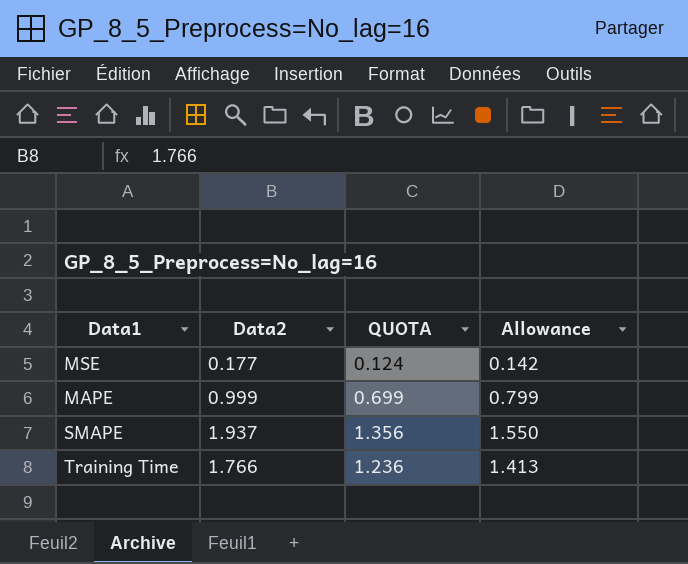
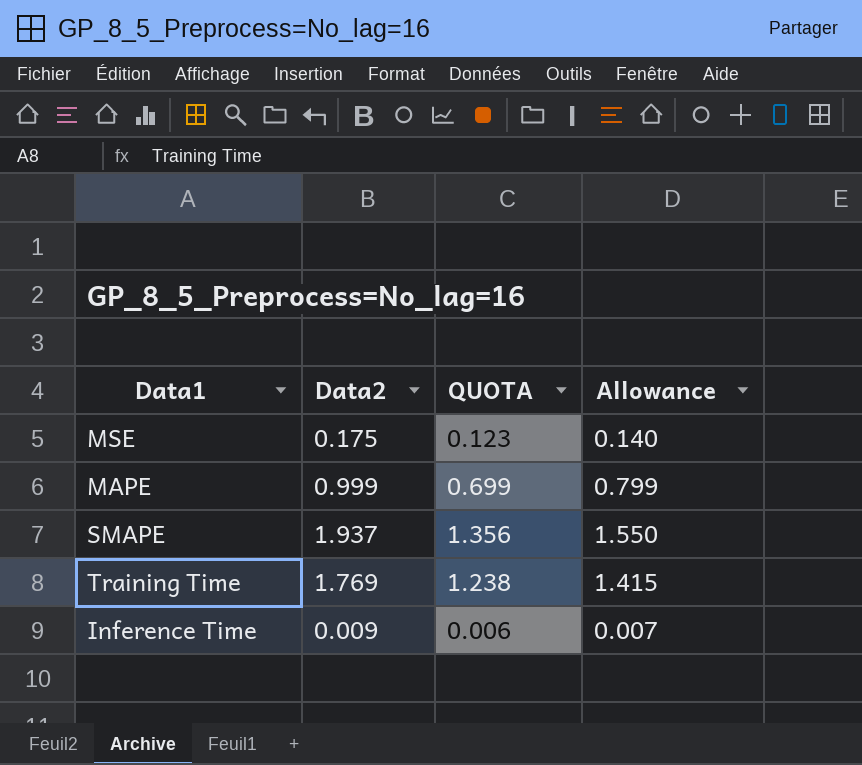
MSE | Data2: 0.177 -> 0.175
MSE | QUOTA: 0.124 -> 0.123
MSE | Allowance: 0.142 -> 0.140
Training Time | Data2: 1.766 -> 1.769
Training Time | QUOTA: 1.236 -> 1.238
Training Time | Allowance: 1.413 -> 1.415
row Inference Time: none -> 0.009 | 0.006 | 0.007

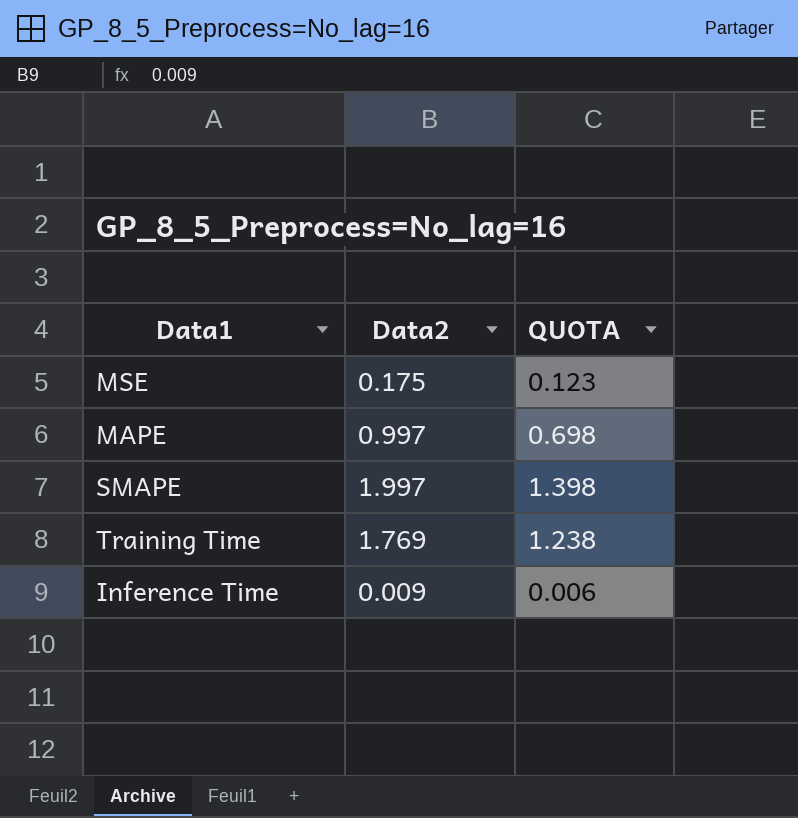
column Allowance | formula: [Data2] * 0.8 -> none
MAPE | Data2: 0.999 -> 0.997
MAPE | QUOTA: 0.699 -> 0.698
SMAPE | Data2: 1.937 -> 1.997
SMAPE | QUOTA: 1.356 -> 1.398

